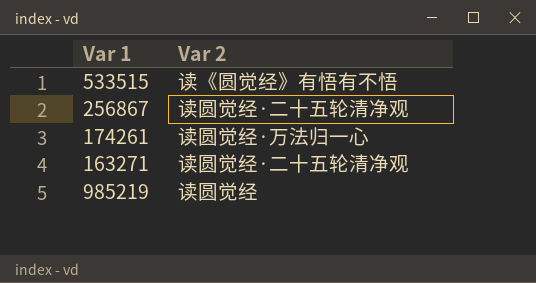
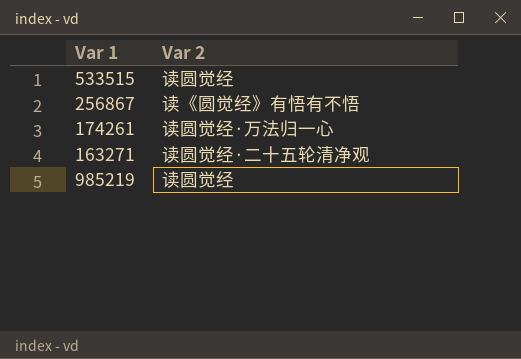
533515 | Var 2: 读《圆觉经》有悟有不悟 -> 读圆觉经
256867 | Var 2: 读圆觉经·二十五轮清净观 -> 读《圆觉经》有悟有不悟

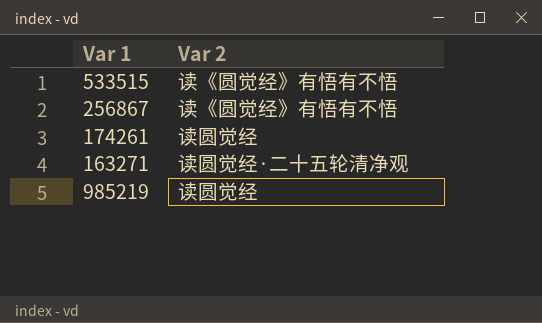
533515 | Var 2: 读圆觉经 -> 读《圆觉经》有悟有不悟
174261 | Var 2: 读圆觉经·万法归一心 -> 读圆觉经

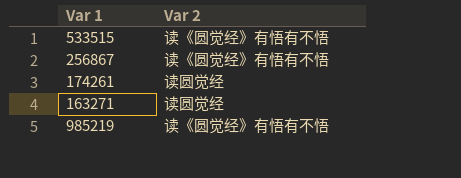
163271 | Var 2: 读圆觉经·二十五轮清净观 -> 读圆觉经
985219 | Var 2: 读圆觉经 -> 读《圆觉经》有悟有不悟

